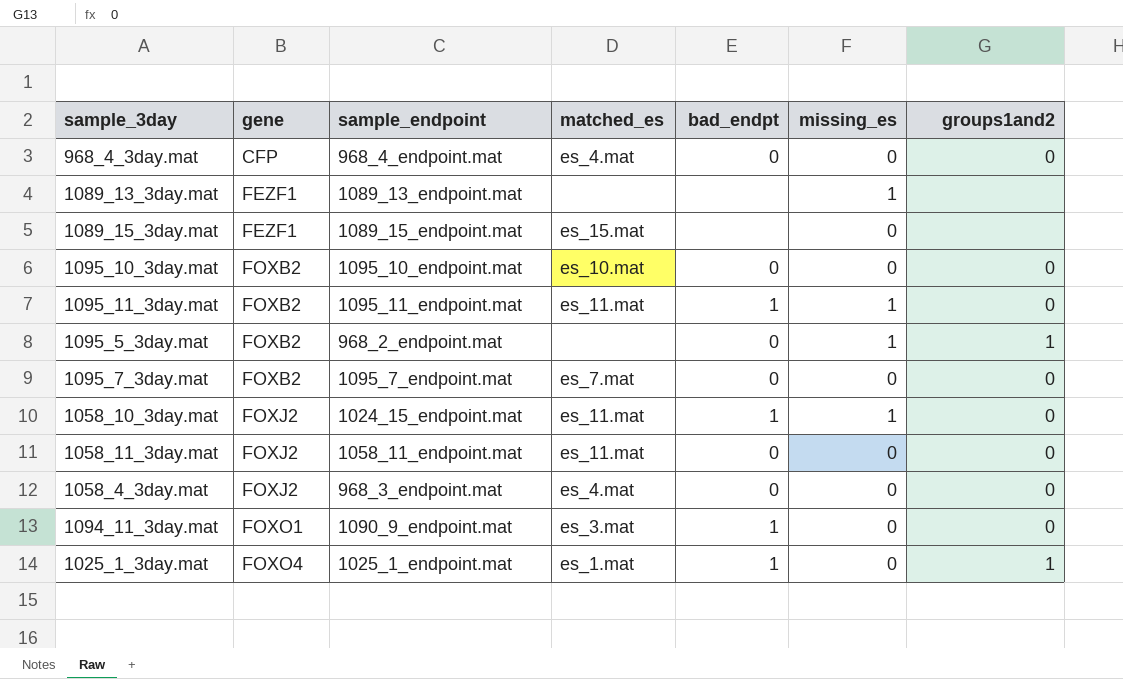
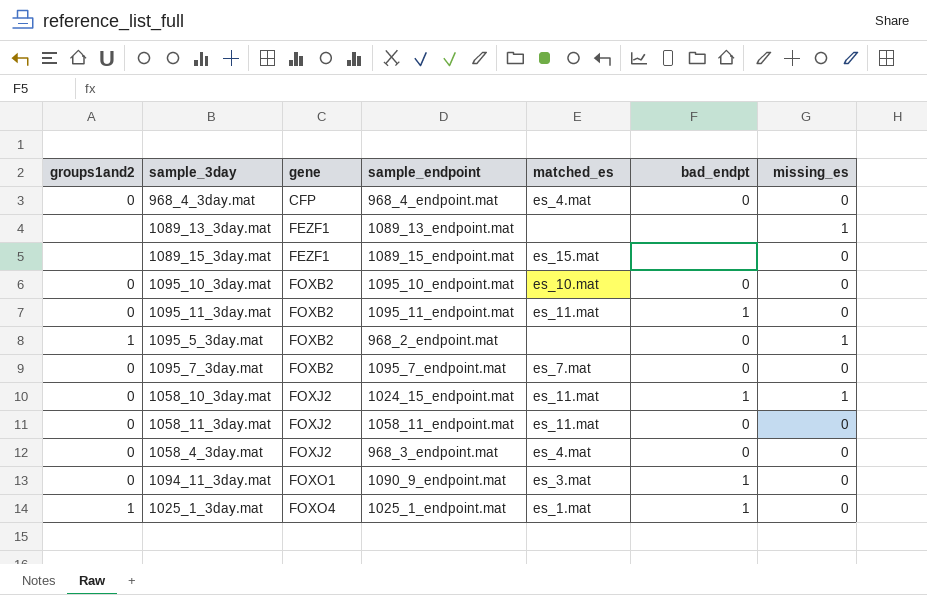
column groups1and2 | position: 7 -> 1
1095_11_3day.mat | missing_es: 1 -> 0

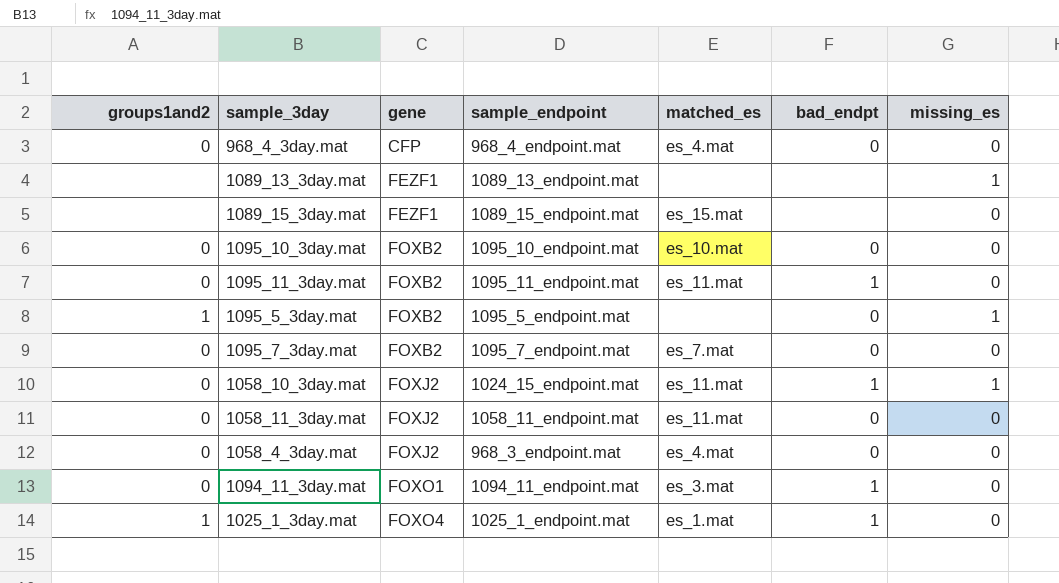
1095_5_3day.mat | sample_endpoint: 968_2_endpoint.mat -> 1095_5_endpoint.mat
1094_11_3day.mat | sample_endpoint: 1090_9_endpoint.mat -> 1094_11_endpoint.mat

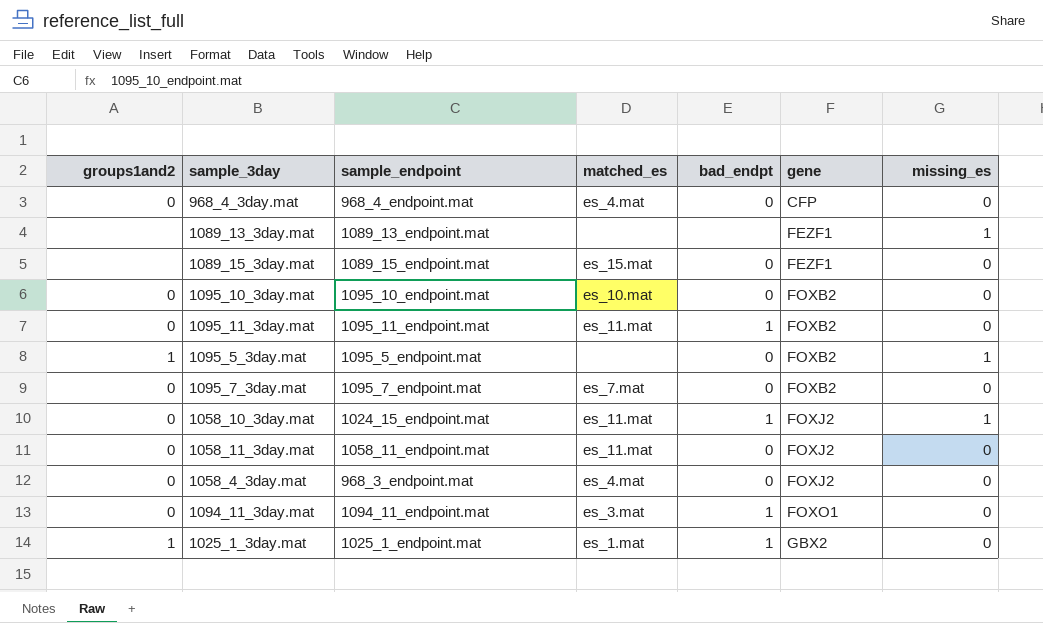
column gene | position: 3 -> 6
1089_15_3day.mat | bad_endpt: none -> 0
1025_1_3day.mat | gene: FOXO4 -> GBX2

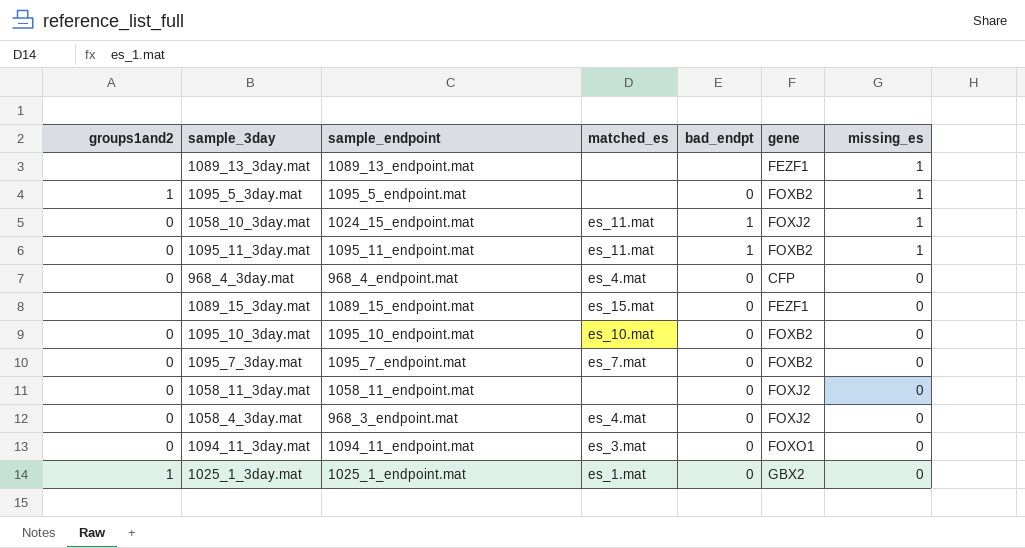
row order: gene ascending -> missing_es descending
1095_11_3day.mat | missing_es: 0 -> 1
1058_11_3day.mat | matched_es: es_11.mat -> none
1094_11_3day.mat | bad_endpt: 1 -> 0
1025_1_3day.mat | bad_endpt: 1 -> 0

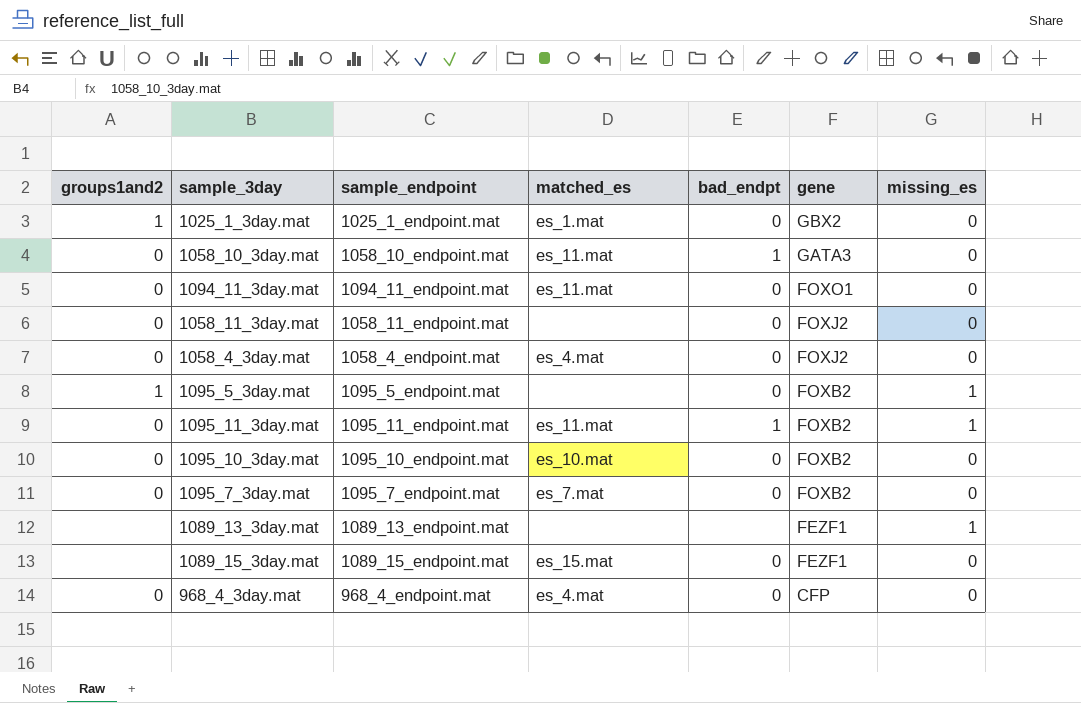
row order: missing_es descending -> gene descending
1058_10_3day.mat | sample_endpoint: 1024_15_endpoint.mat -> 1058_10_endpoint.mat
1058_10_3day.mat | gene: FOXJ2 -> GATA3
1058_10_3day.mat | missing_es: 1 -> 0
1094_11_3day.mat | matched_es: es_3.mat -> es_11.mat
1058_4_3day.mat | sample_endpoint: 968_3_endpoint.mat -> 1058_4_endpoint.mat

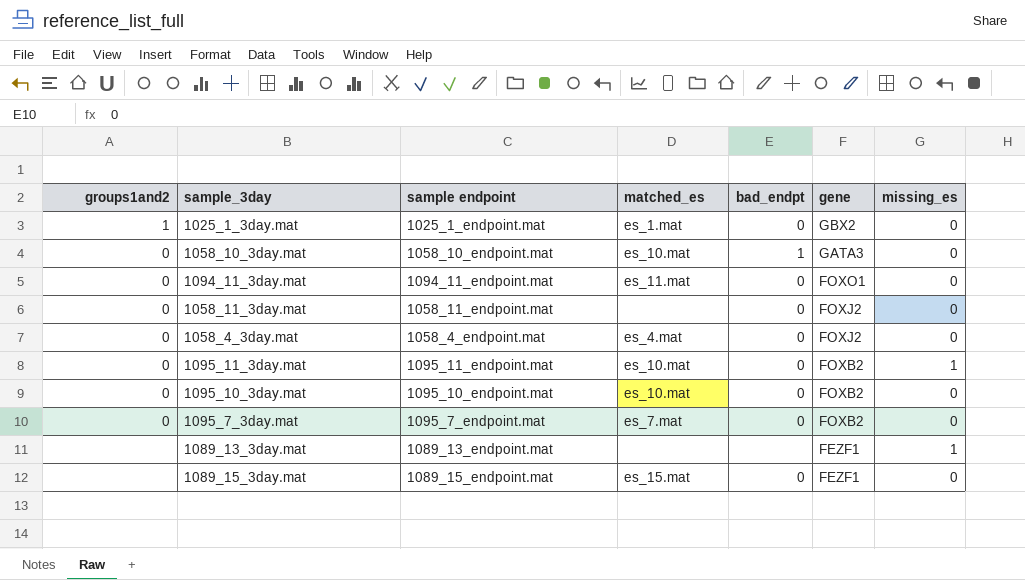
column name: sample_endpoint -> sample endpoint
row 1095_5_3day.mat: 1 | 1095_5_endpoint.mat | none | 0 | FOXB2 | 1 -> none
row 968_4_3day.mat: 0 | 968_4_endpoint.mat | es_4.mat | 0 | CFP | 0 -> none
1058_10_3day.mat | matched_es: es_11.mat -> es_10.mat
1095_11_3day.mat | matched_es: es_11.mat -> es_10.mat
1095_11_3day.mat | bad_endpt: 1 -> 0

